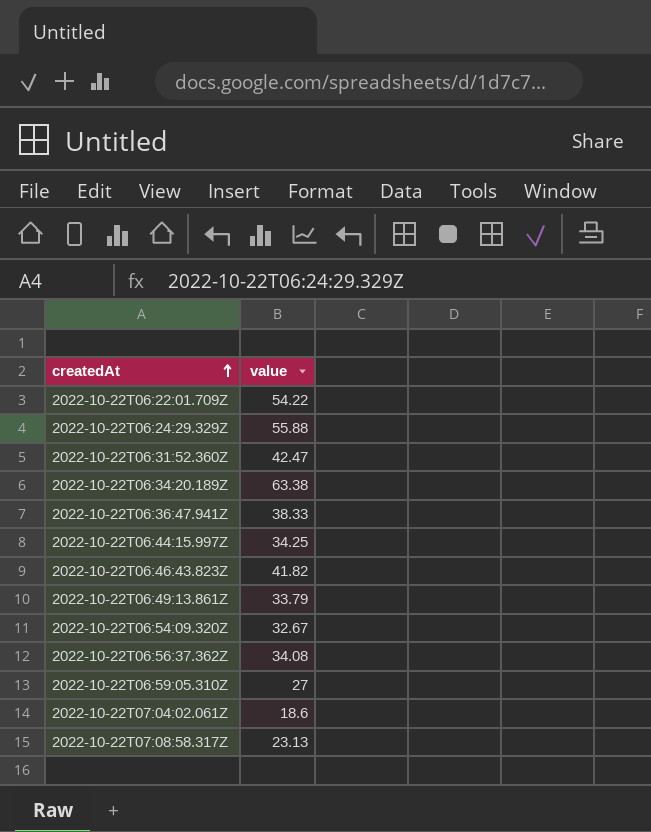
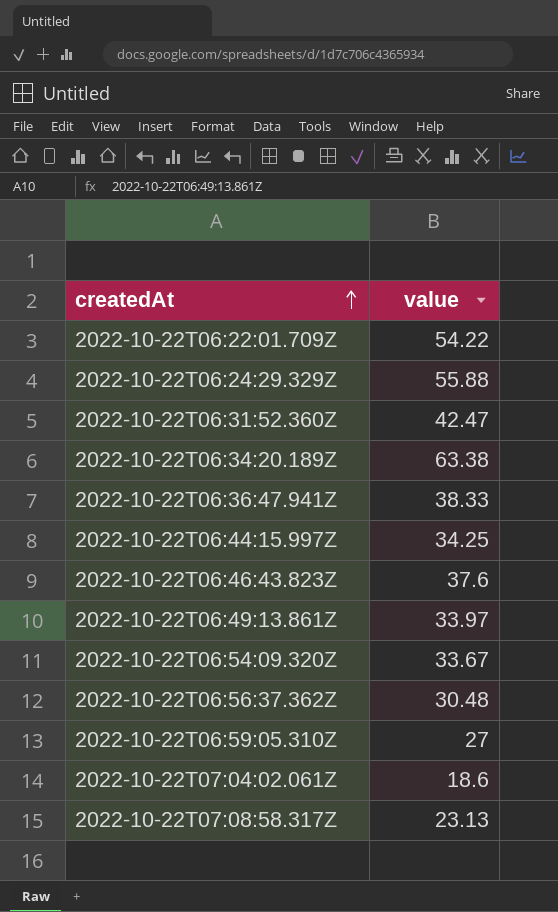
2022-10-22T06:46:43.823Z | value: 41.82 -> 37.6
2022-10-22T06:49:13.861Z | value: 33.79 -> 33.97
2022-10-22T06:54:09.320Z | value: 32.67 -> 33.67
2022-10-22T06:56:37.362Z | value: 34.08 -> 30.48

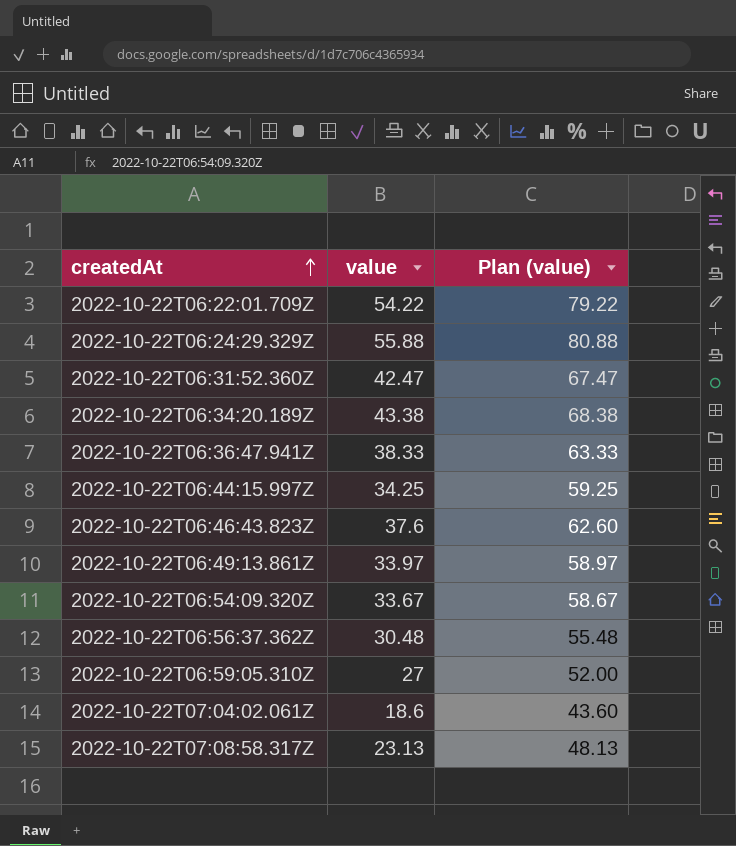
column Plan (value) | formula: none -> [value] + 25
2022-10-22T06:34:20.189Z | value: 63.38 -> 43.38

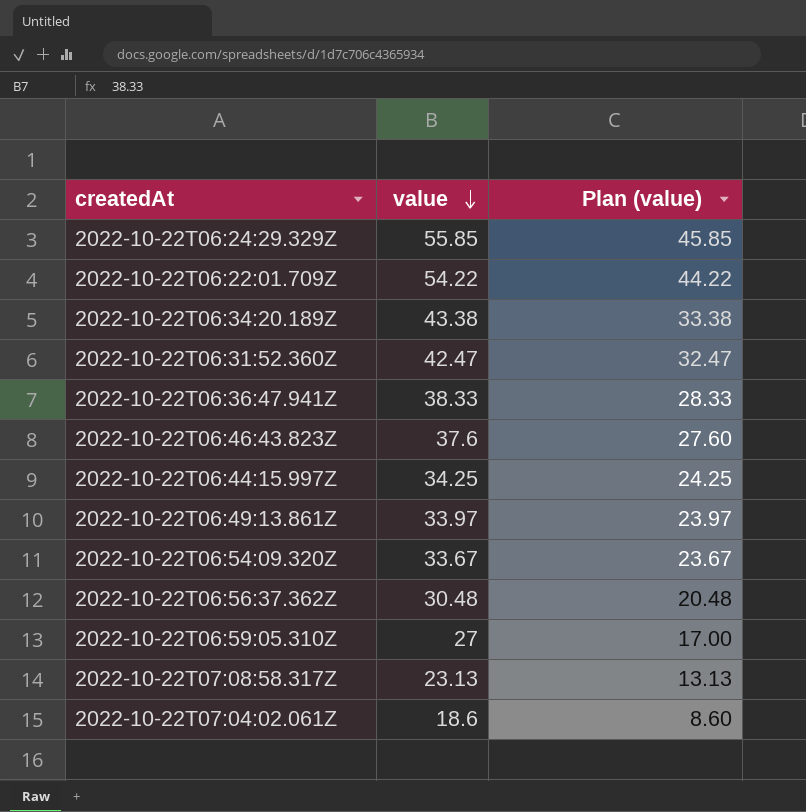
row order: createdAt ascending -> value descending
column Plan (value) | formula: [value] + 25 -> [value] - 10
2022-10-22T06:24:29.329Z | value: 55.88 -> 55.85

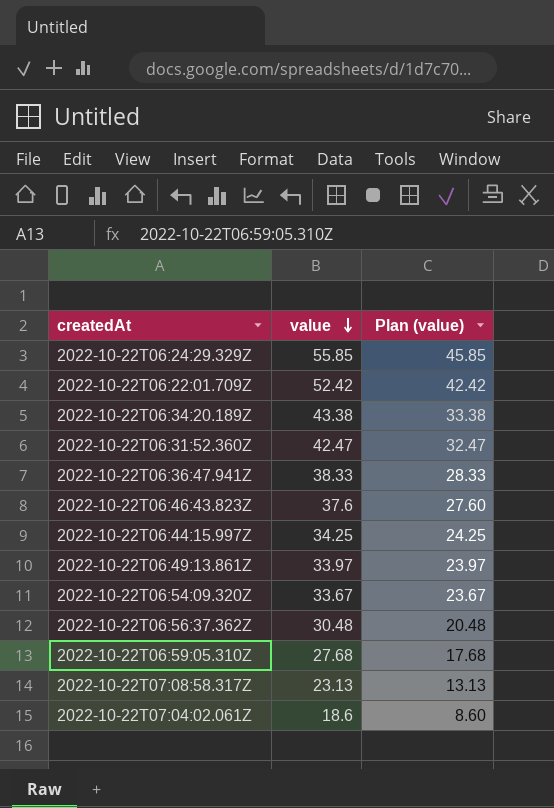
2022-10-22T06:22:01.709Z | value: 54.22 -> 52.42
2022-10-22T06:22:01.709Z | Plan (value): 44.22 -> 42.42
2022-10-22T06:59:05.310Z | value: 27 -> 27.68
2022-10-22T06:59:05.310Z | Plan (value): 17.00 -> 17.68

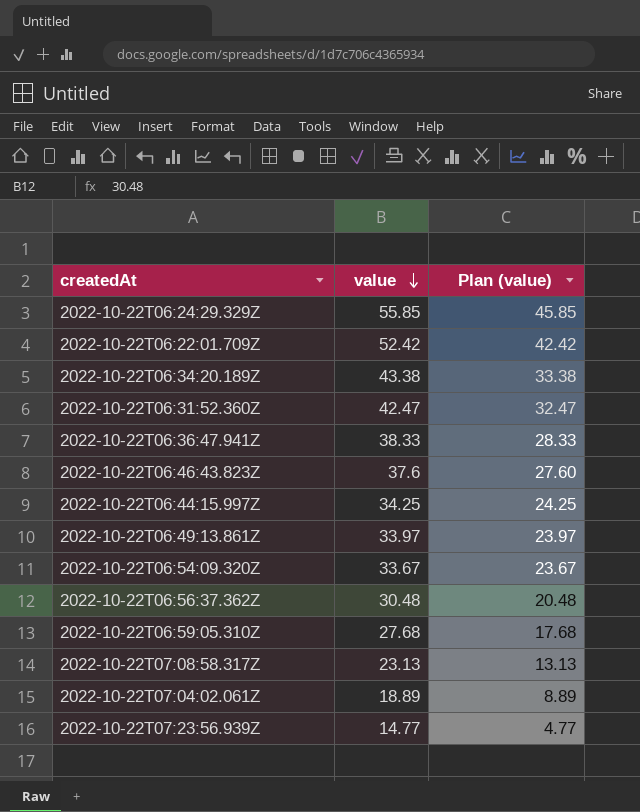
2022-10-22T07:04:02.061Z | value: 18.6 -> 18.89
2022-10-22T07:04:02.061Z | Plan (value): 8.60 -> 8.89
row 2022-10-22T07:23:56.939Z: none -> 14.77 | 4.77

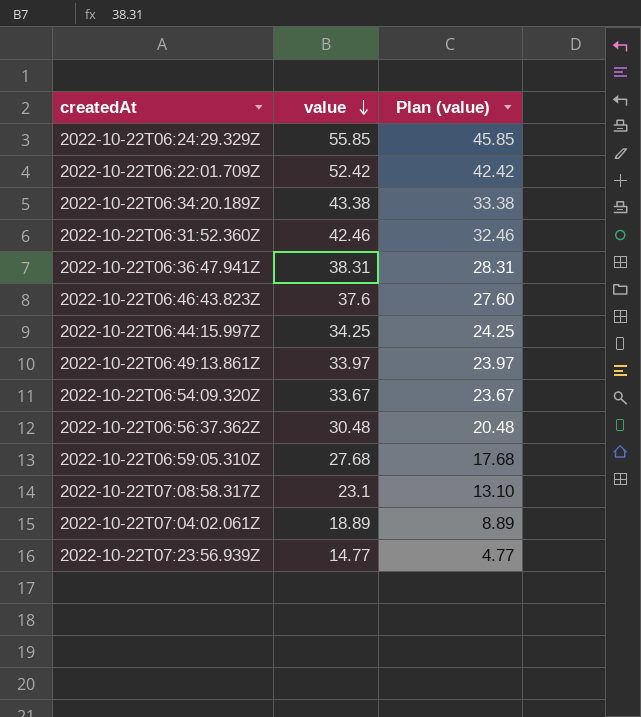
2022-10-22T06:31:52.360Z | value: 42.47 -> 42.46
2022-10-22T06:31:52.360Z | Plan (value): 32.47 -> 32.46
2022-10-22T06:36:47.941Z | value: 38.33 -> 38.31
2022-10-22T06:36:47.941Z | Plan (value): 28.33 -> 28.31
2022-10-22T07:08:58.317Z | value: 23.13 -> 23.1
2022-10-22T07:08:58.317Z | Plan (value): 13.13 -> 13.10

